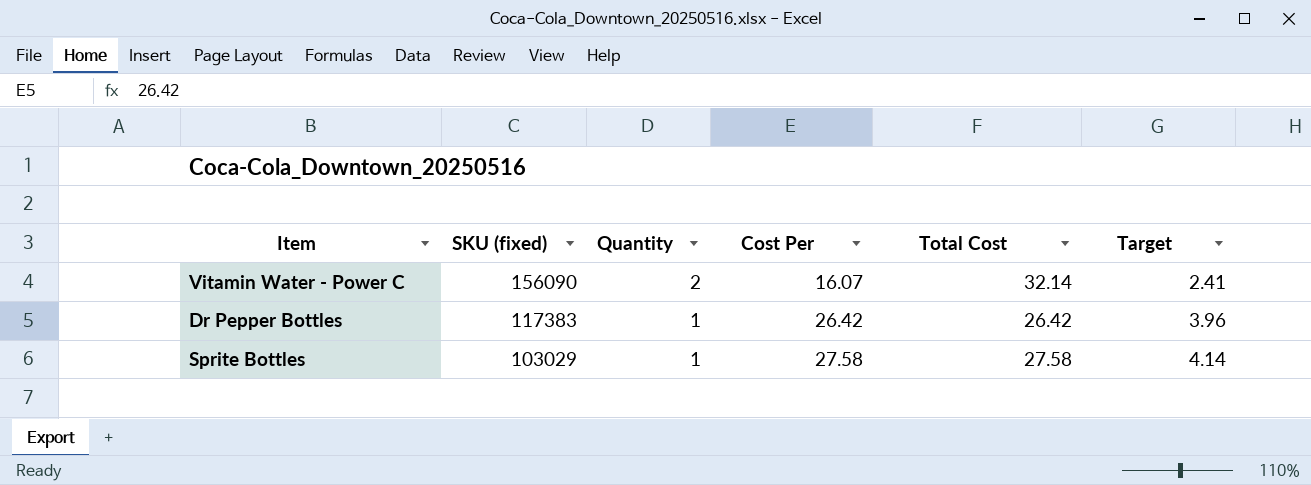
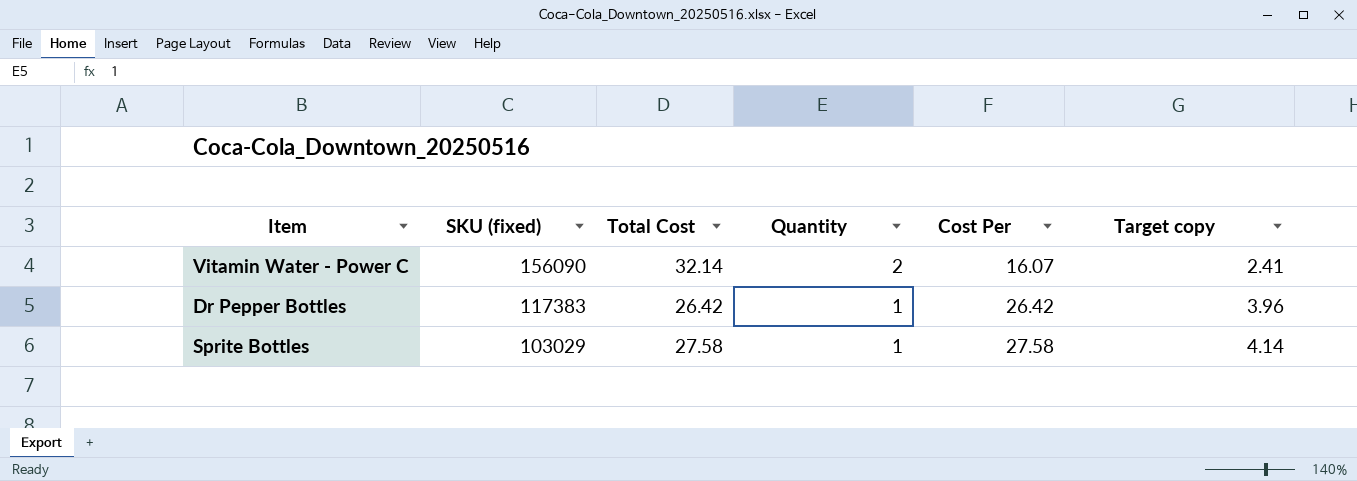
column Total Cost | position: 5 -> 3
column name: Target -> Target copy

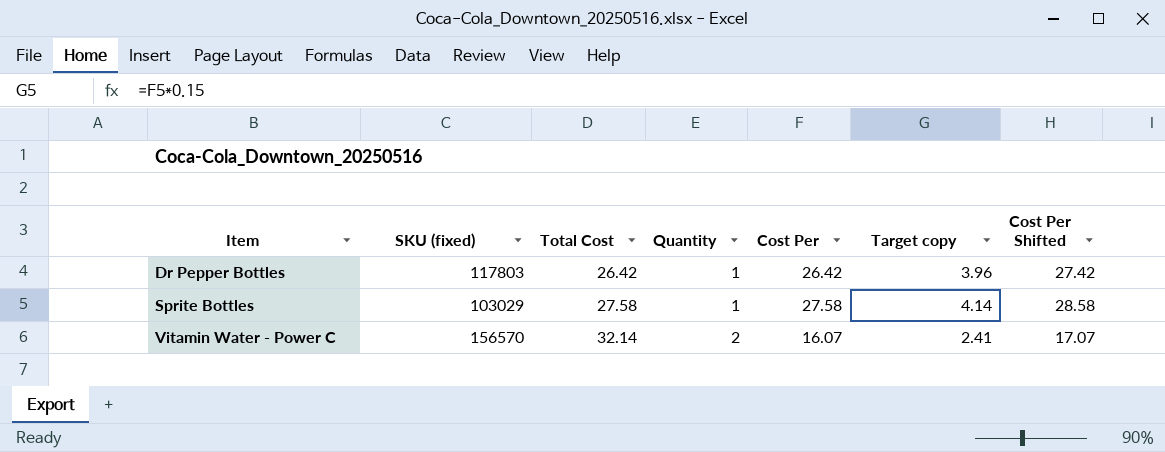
row order: SKU (fixed) descending -> Item ascending
column Cost Per Shifted | formula: none -> [Cost Per] + 1
Dr Pepper Bottles | SKU (fixed): 117383 -> 117803
Vitamin Water - Power C | SKU (fixed): 156090 -> 156570

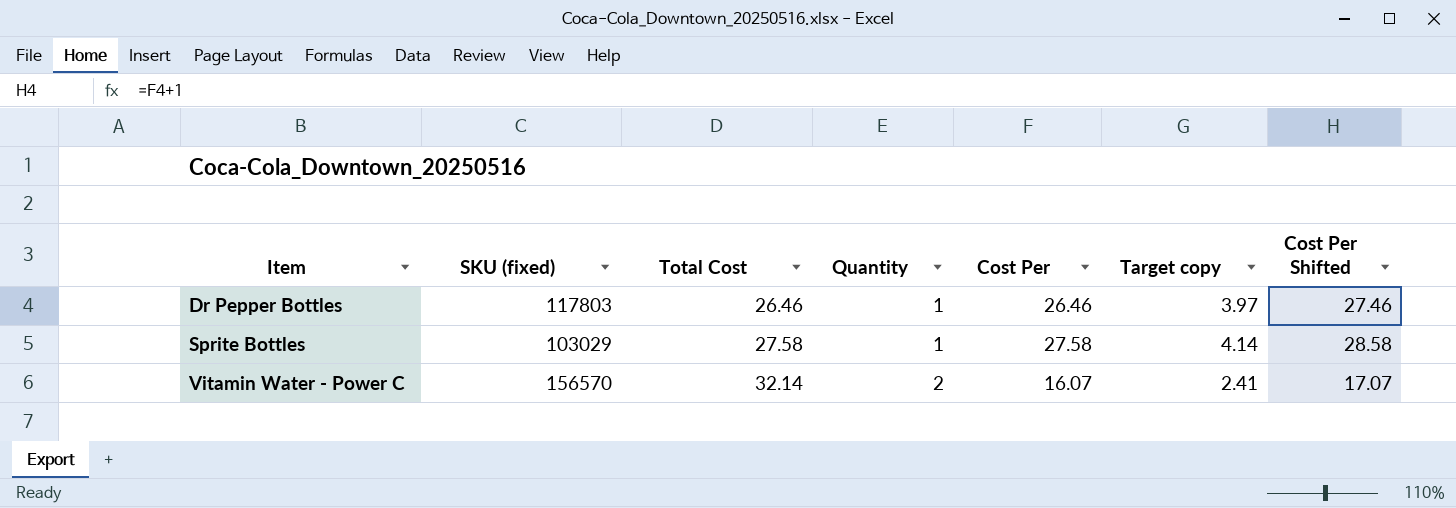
Dr Pepper Bottles | Total Cost: 26.42 -> 26.46
Dr Pepper Bottles | Cost Per: 26.42 -> 26.46
Dr Pepper Bottles | Target copy: 3.96 -> 3.97
Dr Pepper Bottles | Cost Per Shifted: 27.42 -> 27.46

